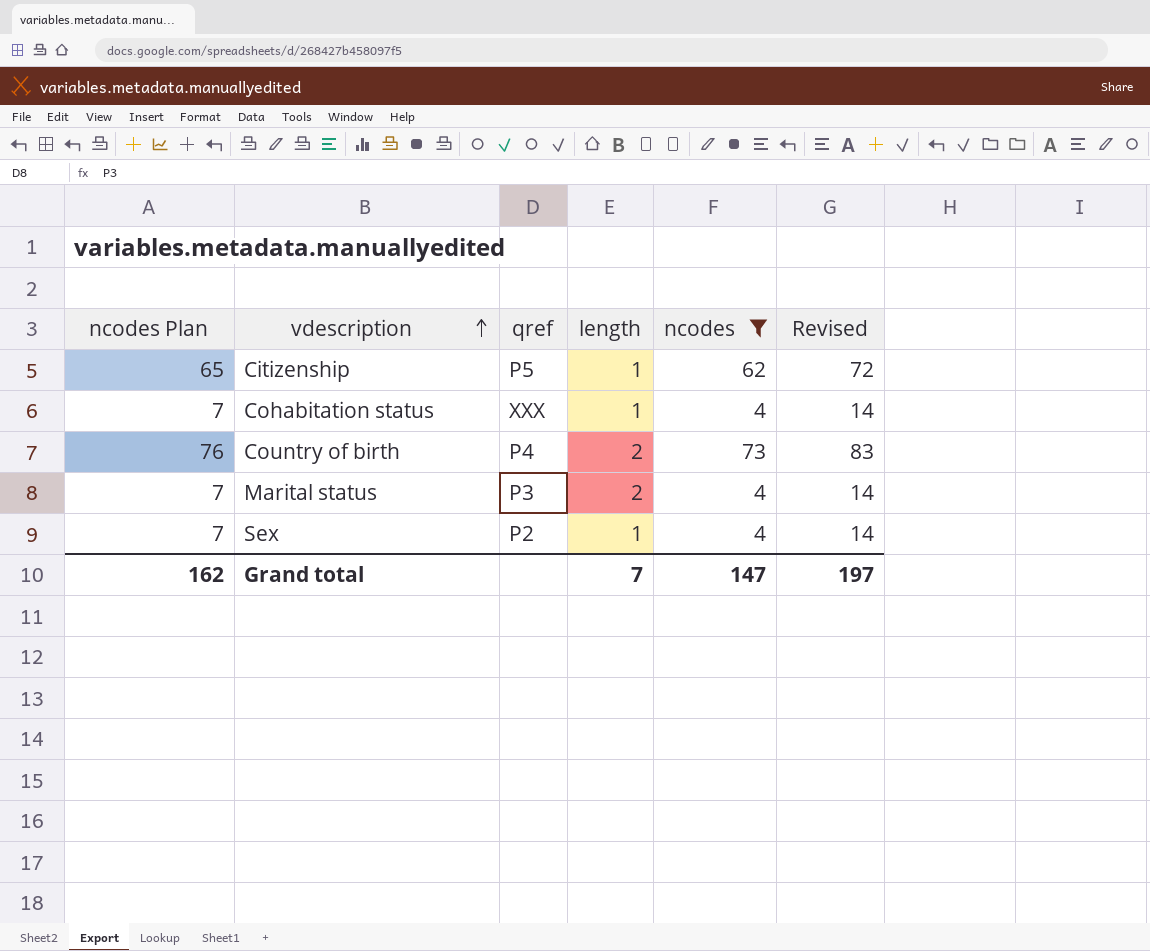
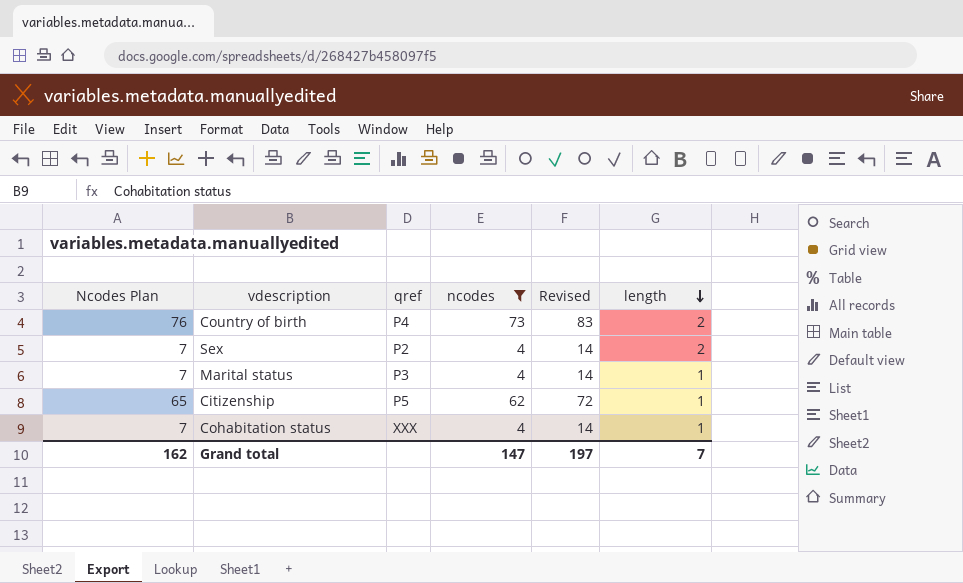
row order: vdescription ascending -> length descending
column name: ncodes Plan -> Ncodes Plan
column length | position: 4 -> 6
Sex | length: 1 -> 2
Marital status | length: 2 -> 1

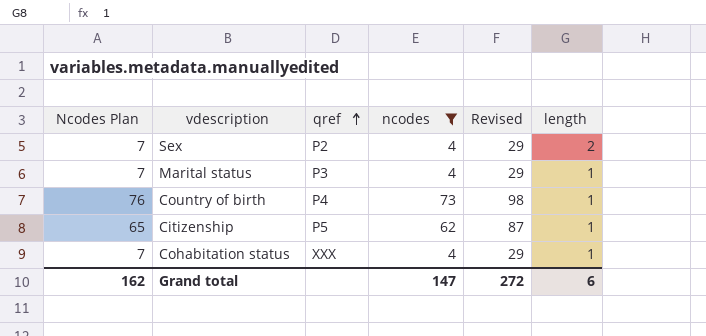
row order: length descending -> qref ascending
column Revised | formula: [ncodes] + 10 -> [ncodes] + 25
Country of birth | length: 2 -> 1
Grand total | Revised: 197 -> 272
Grand total | length: 7 -> 6

